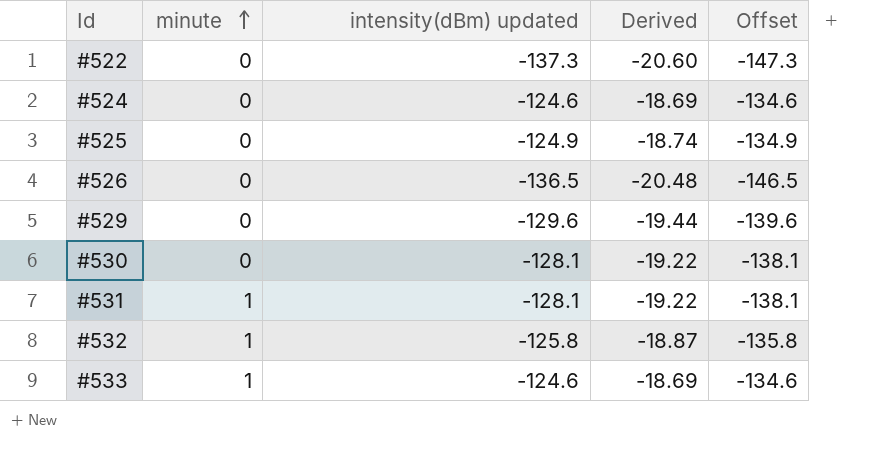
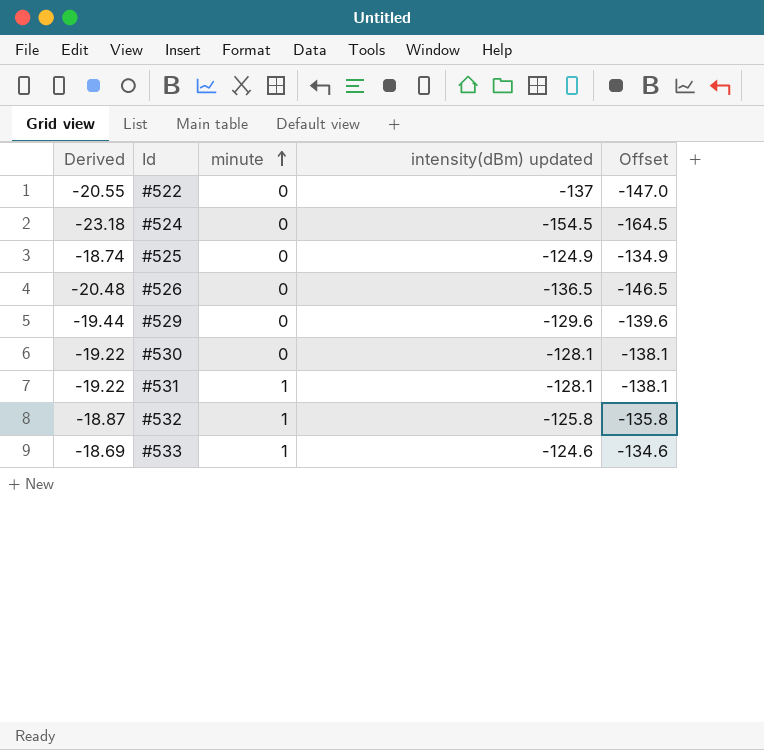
column Derived | position: 4 -> 1
#522 | Derived: -20.60 -> -20.55
#522 | intensity(dBm) updated: -137.3 -> -137
#522 | Offset: -147.3 -> -147.0
#524 | Derived: -18.69 -> -23.18
#524 | intensity(dBm) updated: -124.6 -> -154.5
#524 | Offset: -134.6 -> -164.5

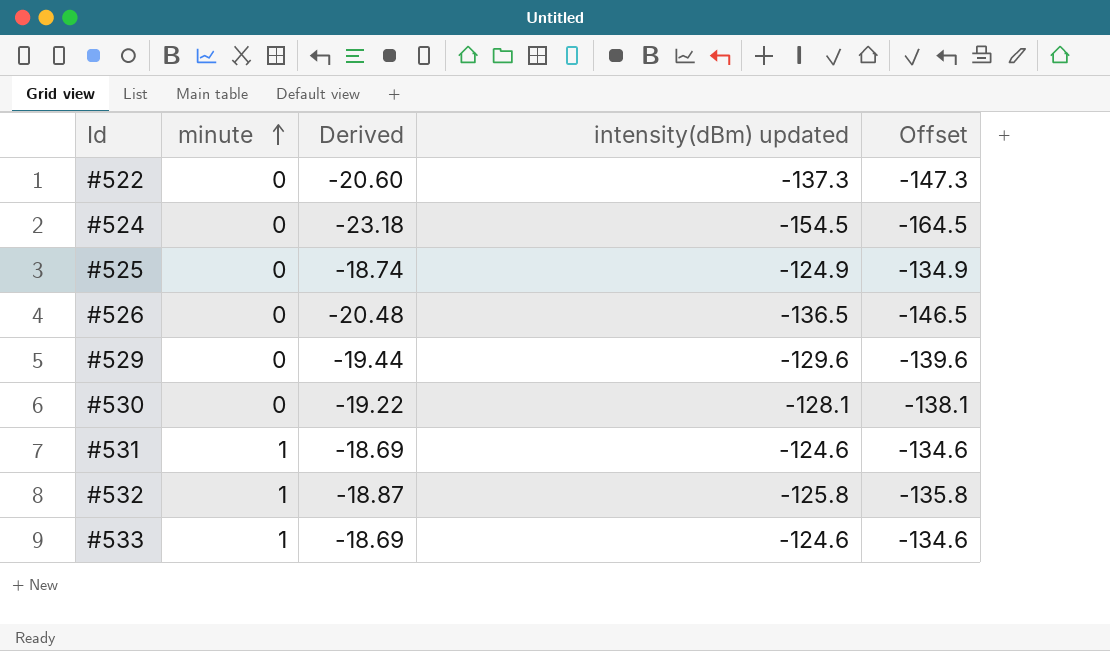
column Derived | position: 1 -> 3
#522 | Derived: -20.55 -> -20.60
#522 | intensity(dBm) updated: -137 -> -137.3
#522 | Offset: -147.0 -> -147.3
#531 | Derived: -19.22 -> -18.69
#531 | intensity(dBm) updated: -128.1 -> -124.6
#531 | Offset: -138.1 -> -134.6

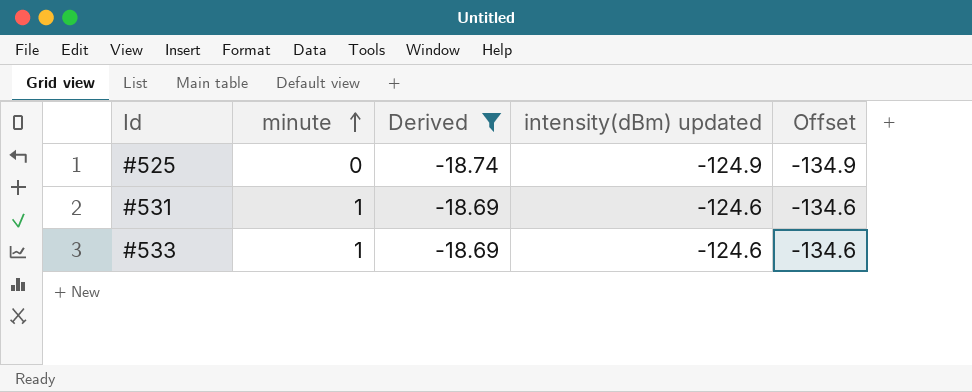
filter: none -> Derived >= -18.74

